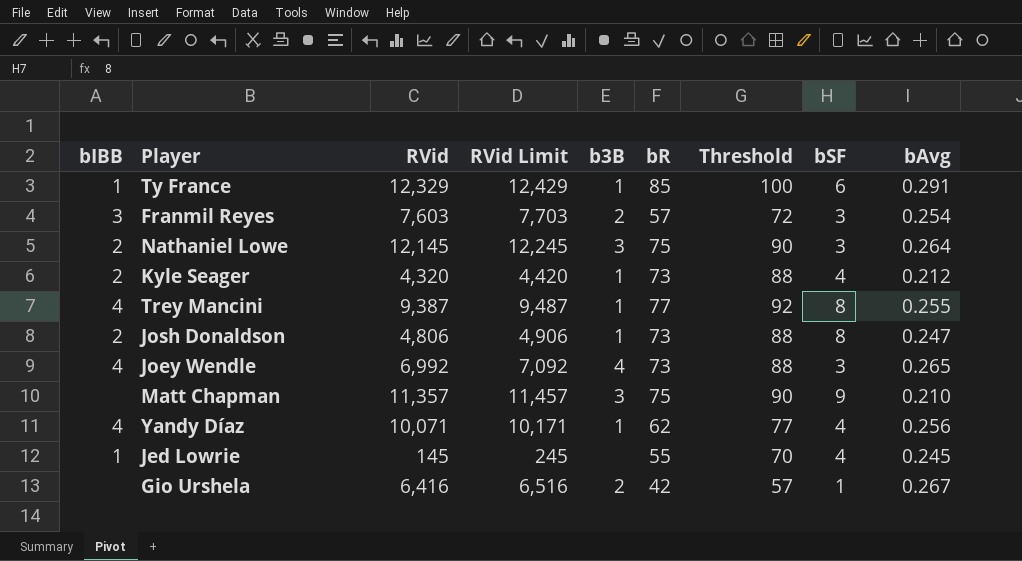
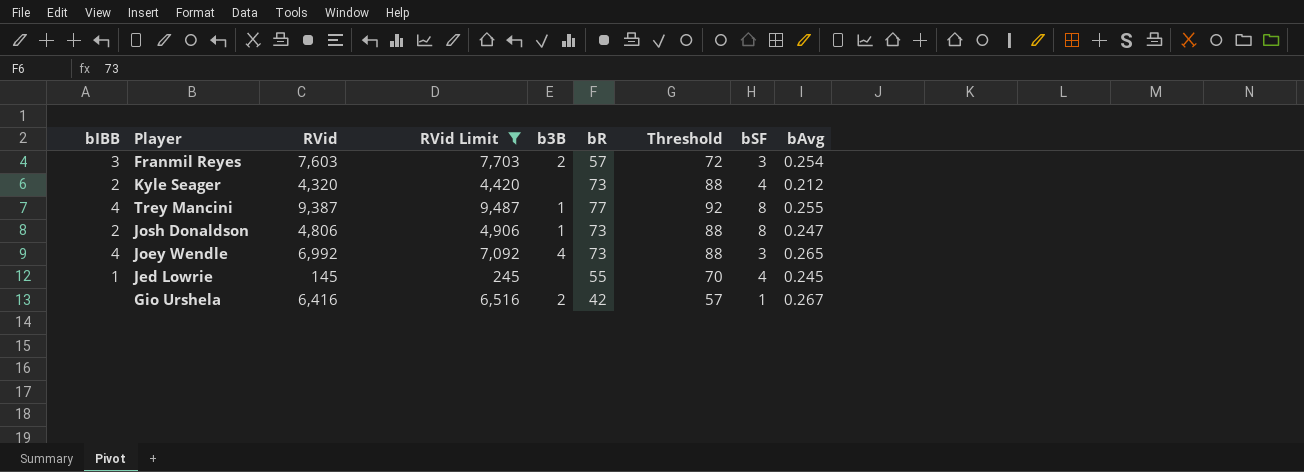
filter: none -> RVid Limit <= 9,487
Kyle Seager | b3B: 1 -> none

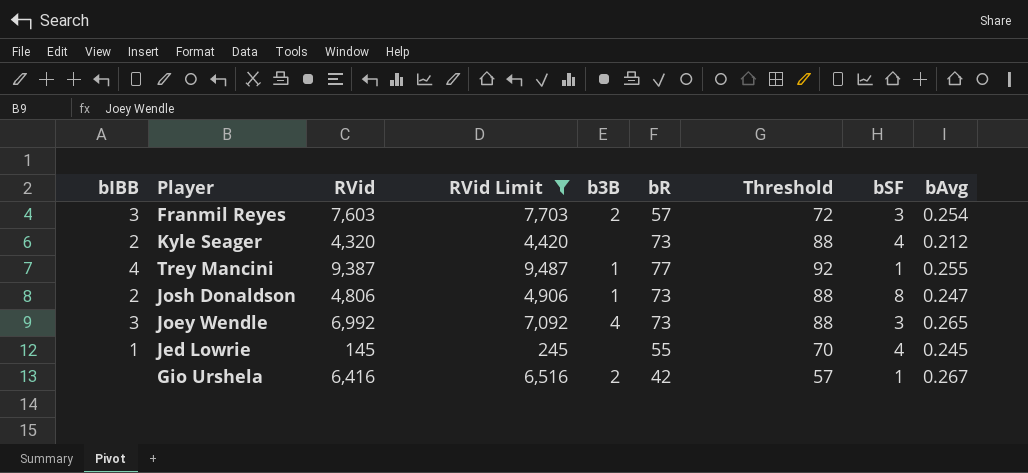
Trey Mancini | bSF: 8 -> 1
Joey Wendle | bIBB: 4 -> 3

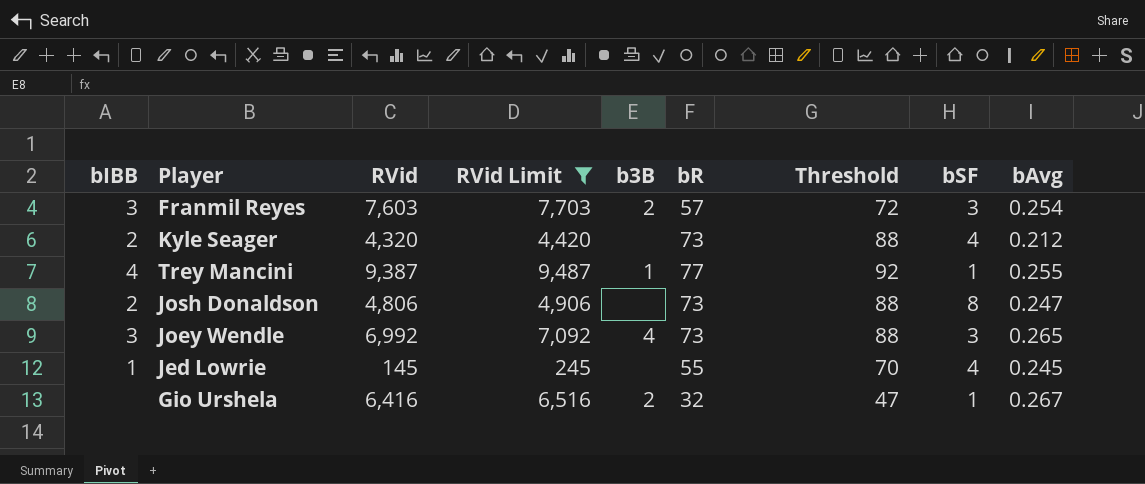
Josh Donaldson | b3B: 1 -> none
Gio Urshela | bR: 42 -> 32
Gio Urshela | Threshold: 57 -> 47

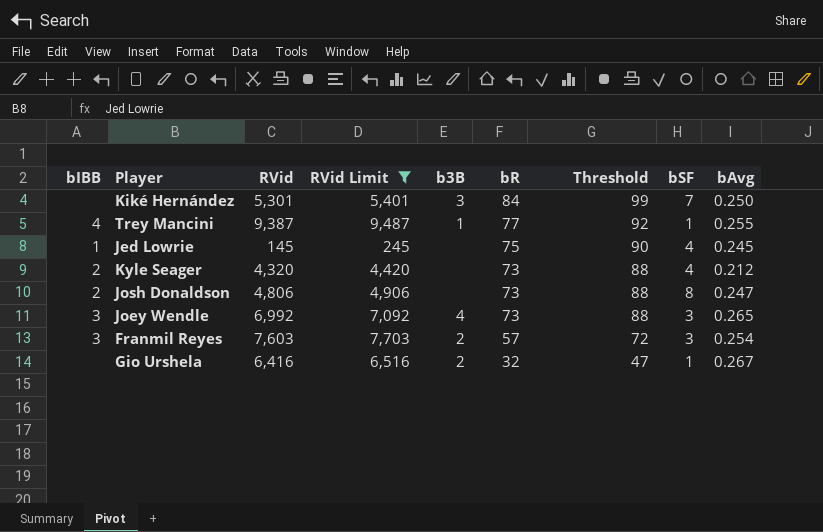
row order: none -> bR descending
row Kiké Hernández: none -> none | 5,301 | 5,401 | 3 | 84 | 99 | 7 | 0.250
Jed Lowrie | bR: 55 -> 75
Jed Lowrie | Threshold: 70 -> 90

